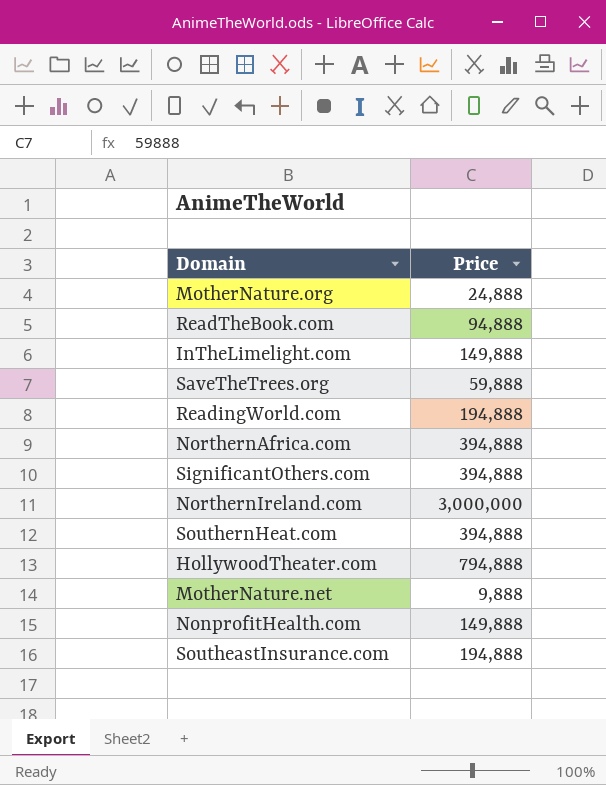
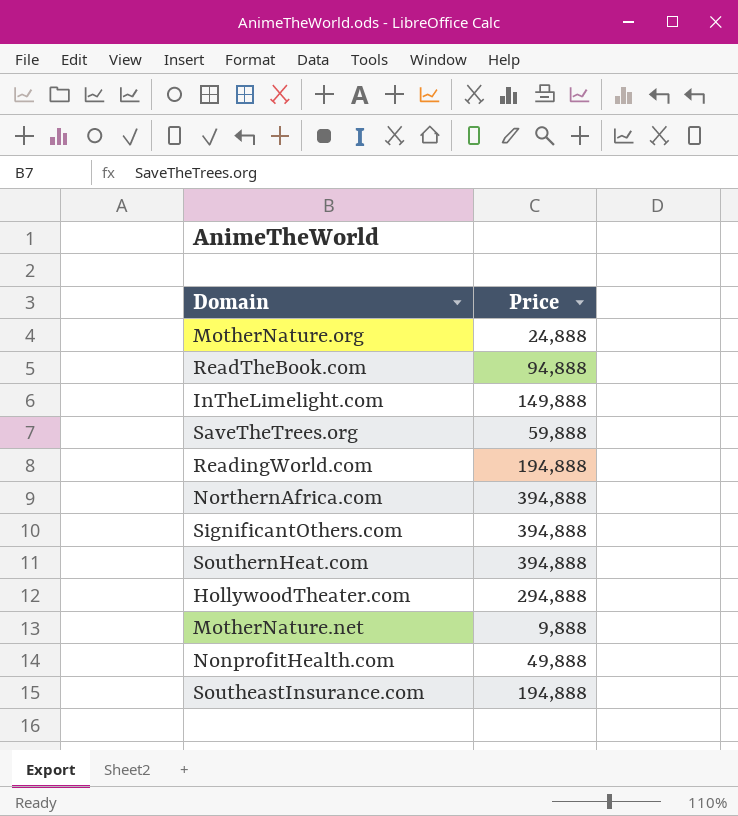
row NorthernIreland.com: 3,000,000 -> none
HollywoodTheater.com | Price: 794,888 -> 294,888
NonprofitHealth.com | Price: 149,888 -> 49,888

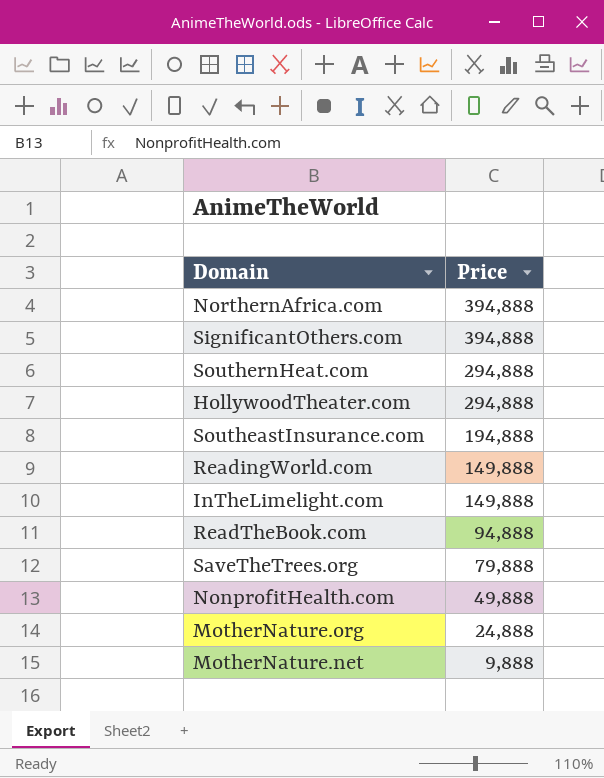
row order: none -> Price descending
SouthernHeat.com | Price: 394,888 -> 294,888
ReadingWorld.com | Price: 194,888 -> 149,888
SaveTheTrees.org | Price: 59,888 -> 79,888

